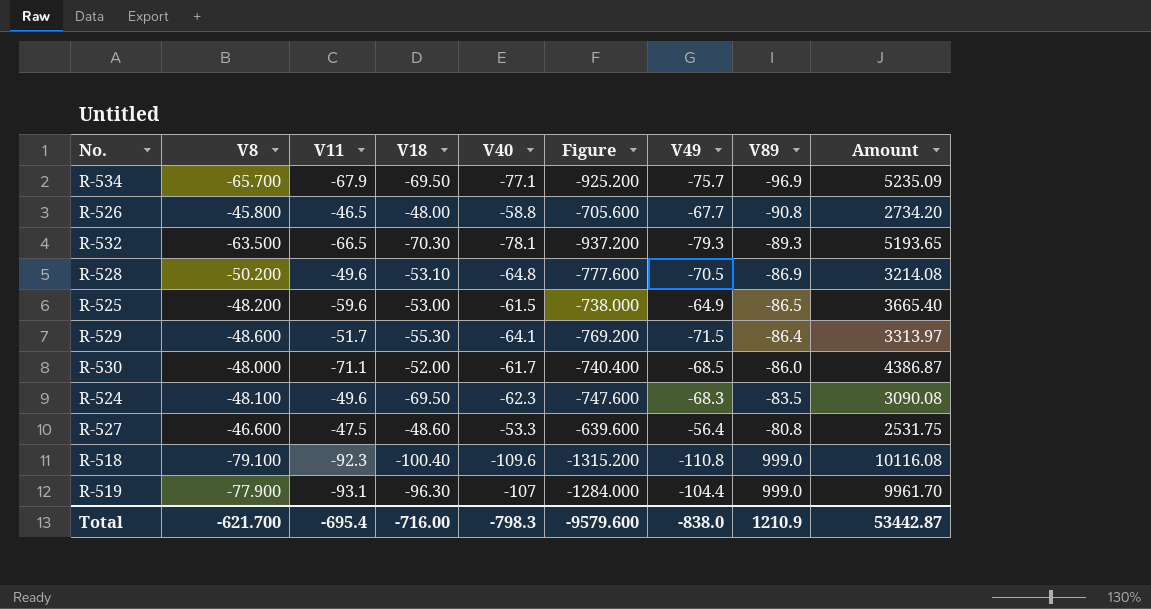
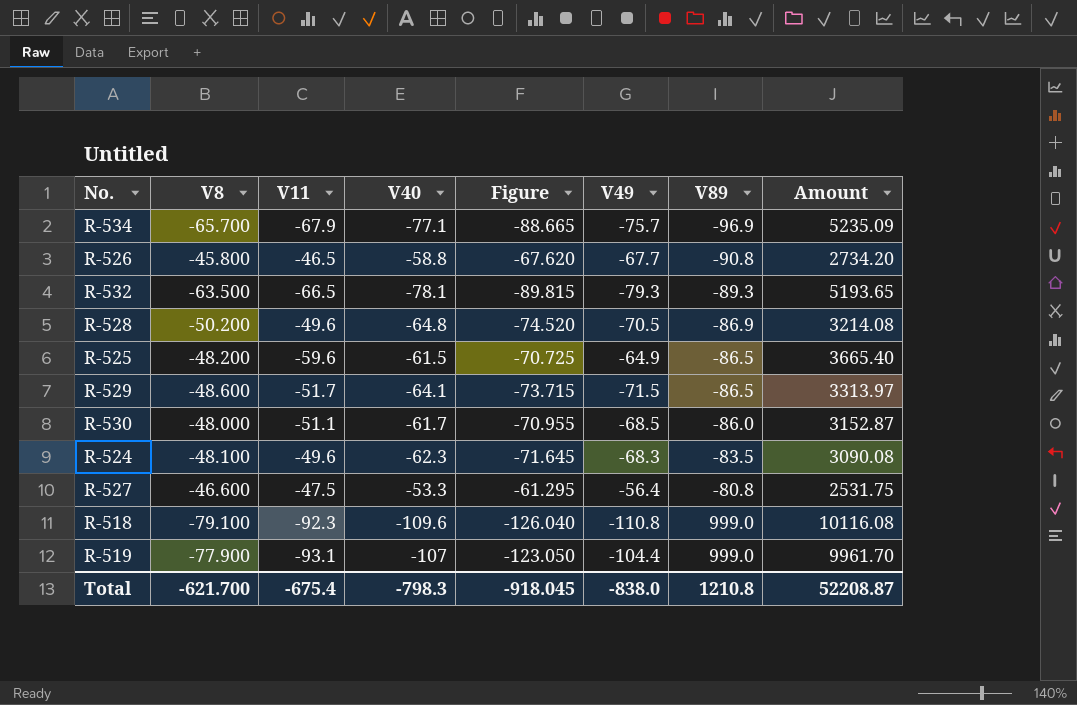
column V18 | position: 4 -> none
column Figure | formula: [V40] * 12 -> [V40] * 1.15
R-529 | V89: -86.4 -> -86.5
R-530 | V11: -71.1 -> -51.1
R-530 | Amount: 4386.87 -> 3152.87
Total | V11: -695.4 -> -675.4
Total | Figure: -9579.600 -> -918.045
Total | V89: 1210.9 -> 1210.8
Total | Amount: 53442.87 -> 52208.87

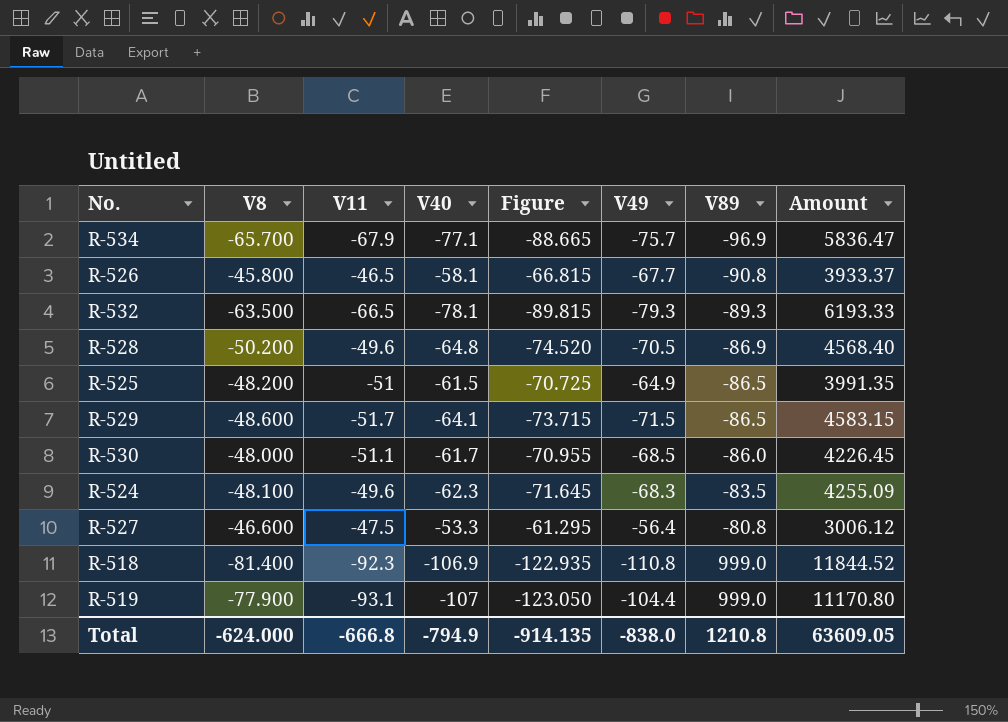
column Amount | formula: [V11] * [V40] -> [V40] * [V49]
R-526 | V40: -58.8 -> -58.1
R-526 | Figure: -67.620 -> -66.815
R-525 | V11: -59.6 -> -51
R-518 | V8: -79.100 -> -81.400
R-518 | V40: -109.6 -> -106.9
R-518 | Figure: -126.040 -> -122.935
Total | V8: -621.700 -> -624.000
Total | V11: -675.4 -> -666.8
Total | V40: -798.3 -> -794.9
Total | Figure: -918.045 -> -914.135
Total | Amount: 52208.87 -> 63609.05

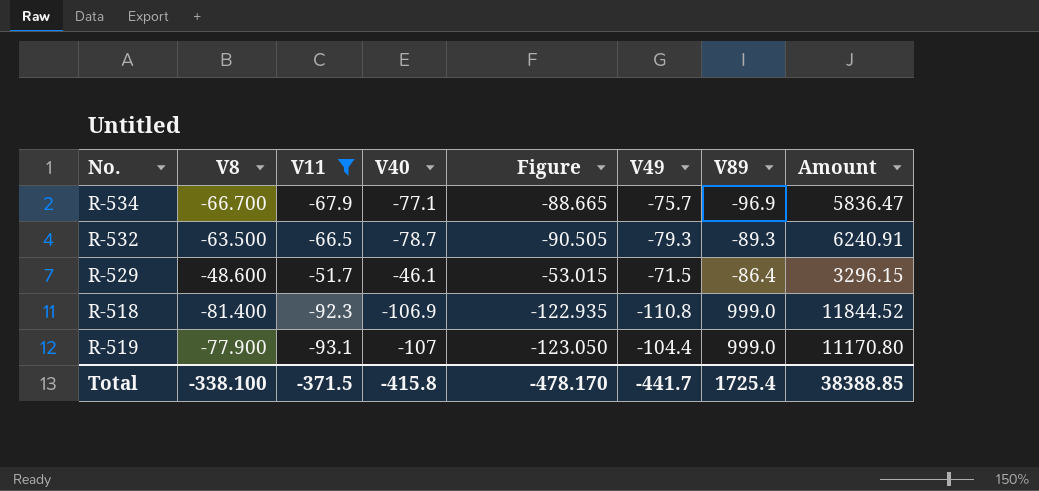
filter: none -> V11 <= -51.7
R-534 | V8: -65.700 -> -66.700
R-532 | V40: -78.1 -> -78.7
R-532 | Figure: -89.815 -> -90.505
R-532 | Amount: 6193.33 -> 6240.91
R-529 | V40: -64.1 -> -46.1
R-529 | Figure: -73.715 -> -53.015
R-529 | V89: -86.5 -> -86.4
R-529 | Amount: 4583.15 -> 3296.15
Total | V8: -624.000 -> -338.100
Total | V11: -666.8 -> -371.5
Total | V40: -794.9 -> -415.8
Total | Figure: -914.135 -> -478.170
Total | V49: -838.0 -> -441.7
Total | V89: 1210.8 -> 1725.4
Total | Amount: 63609.05 -> 38388.85

